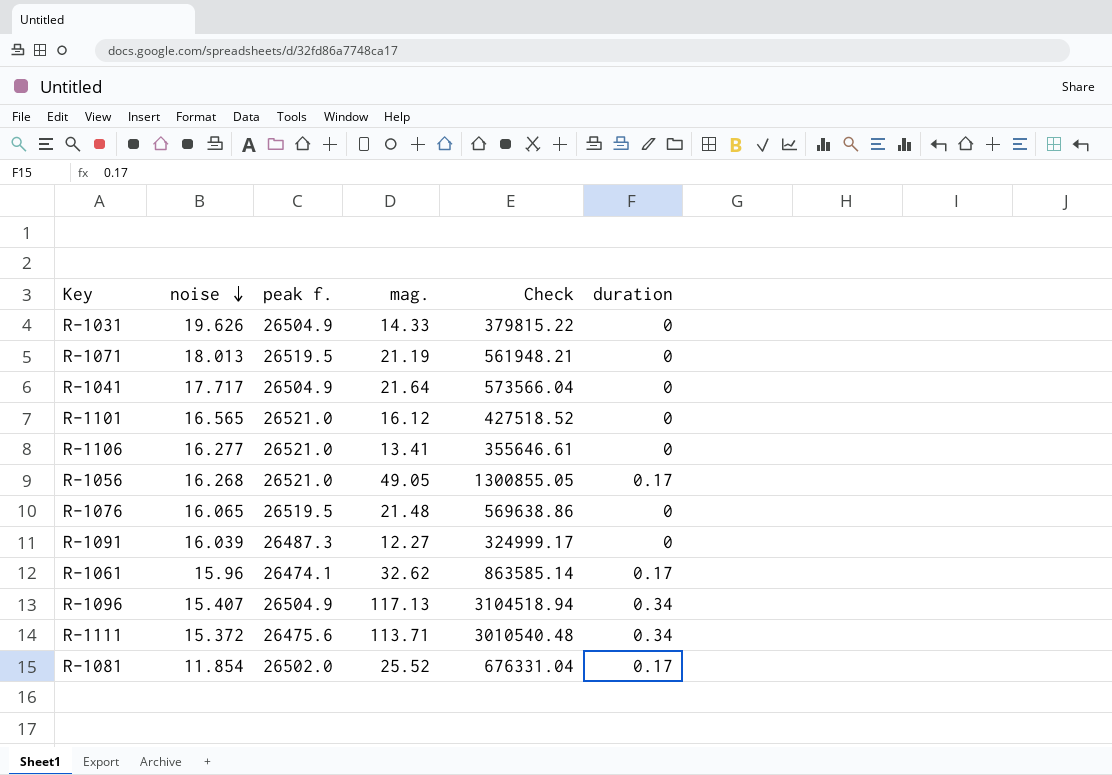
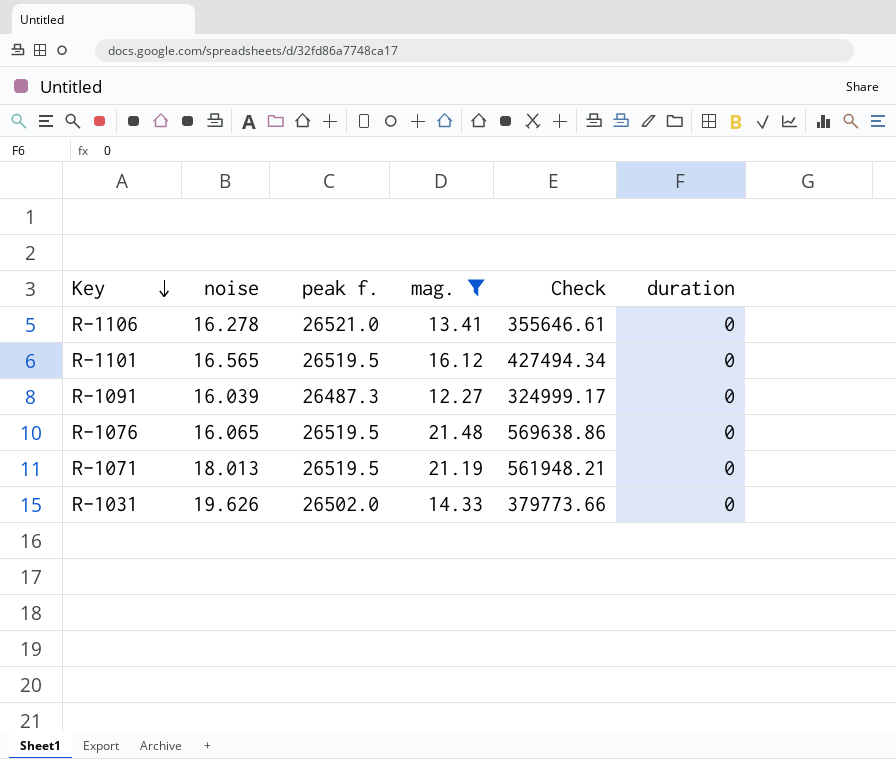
filter: none -> mag. <= 21.48
row order: noise descending -> Key descending
R-1106 | noise: 16.277 -> 16.278
R-1101 | peak f.: 26521.0 -> 26519.5
R-1101 | Check: 427518.52 -> 427494.34
R-1031 | peak f.: 26504.9 -> 26502.0
R-1031 | Check: 379815.22 -> 379773.66

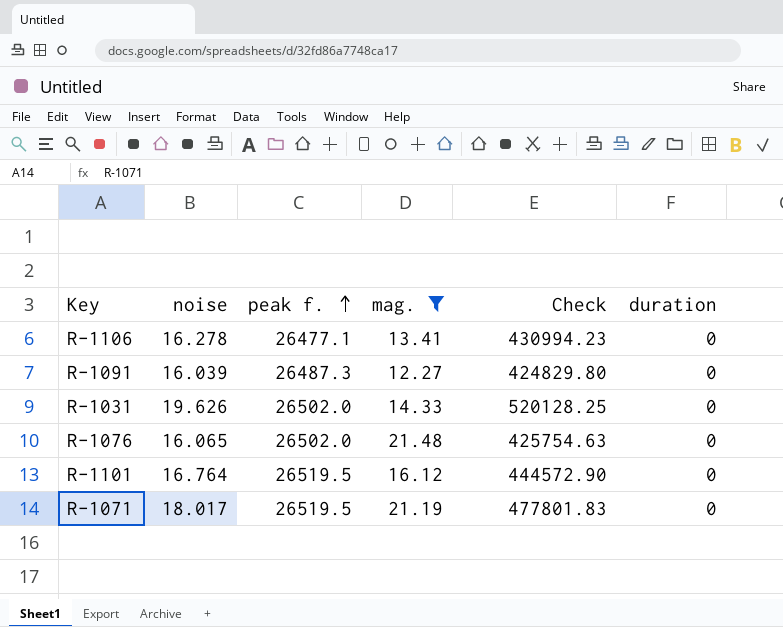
row order: Key descending -> peak f. ascending
column Check | formula: [peak f.] * [mag.] -> [noise] * [peak f.]
R-1106 | peak f.: 26521.0 -> 26477.1
R-1076 | peak f.: 26519.5 -> 26502.0
R-1101 | noise: 16.565 -> 16.764
R-1071 | noise: 18.013 -> 18.017

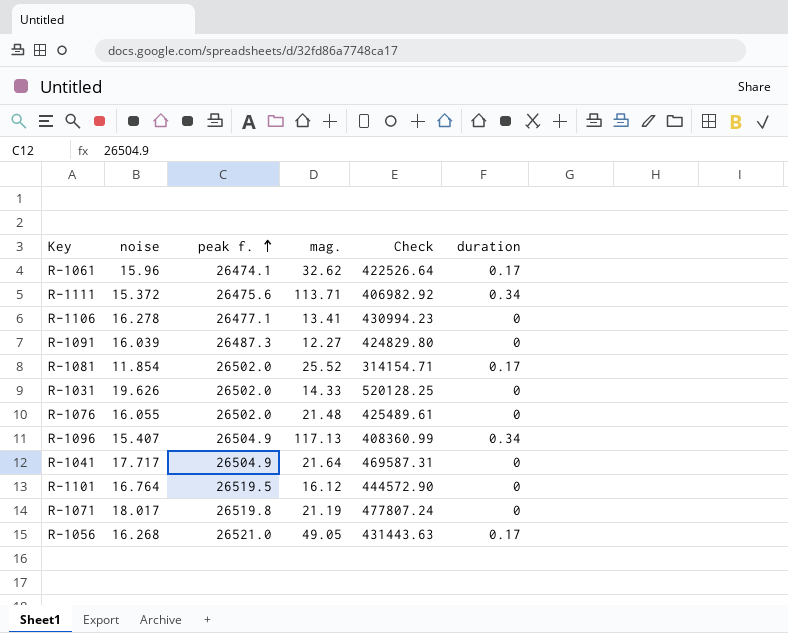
filter: mag. <= 21.48 -> none
R-1076 | noise: 16.065 -> 16.055
R-1076 | Check: 425754.63 -> 425489.61
R-1071 | peak f.: 26519.5 -> 26519.8
R-1071 | Check: 477801.83 -> 477807.24

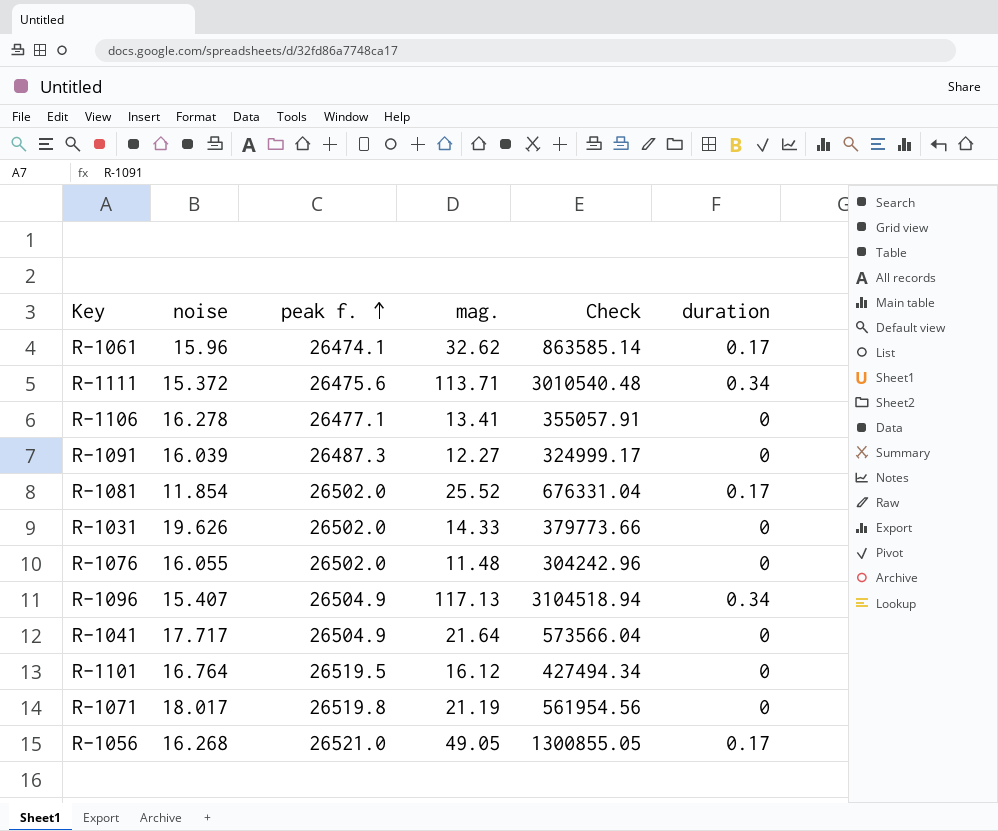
column Check | formula: [noise] * [peak f.] -> [peak f.] * [mag.]
R-1076 | mag.: 21.48 -> 11.48

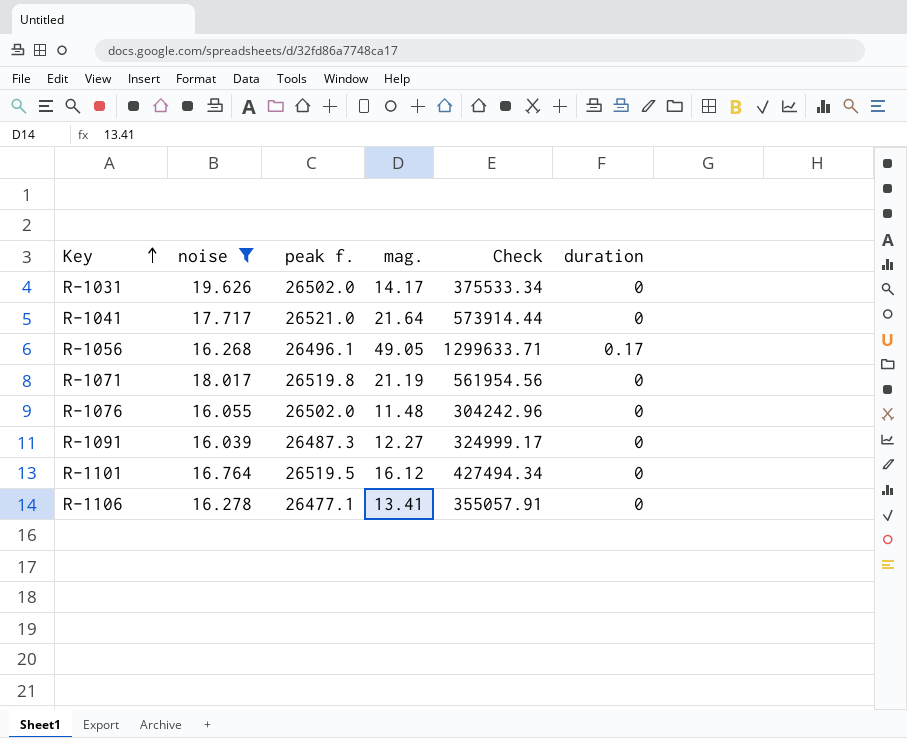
filter: none -> noise >= 16.039
row order: peak f. ascending -> Key ascending
R-1031 | mag.: 14.33 -> 14.17
R-1031 | Check: 379773.66 -> 375533.34
R-1041 | peak f.: 26504.9 -> 26521.0
R-1041 | Check: 573566.04 -> 573914.44
R-1056 | peak f.: 26521.0 -> 26496.1
R-1056 | Check: 1300855.05 -> 1299633.71

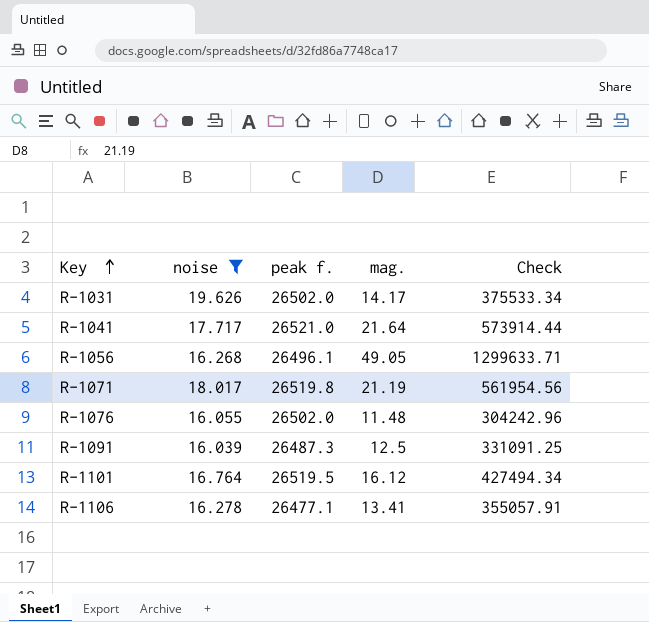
column duration | position: 6 -> none
R-1091 | mag.: 12.27 -> 12.5
R-1091 | Check: 324999.17 -> 331091.25

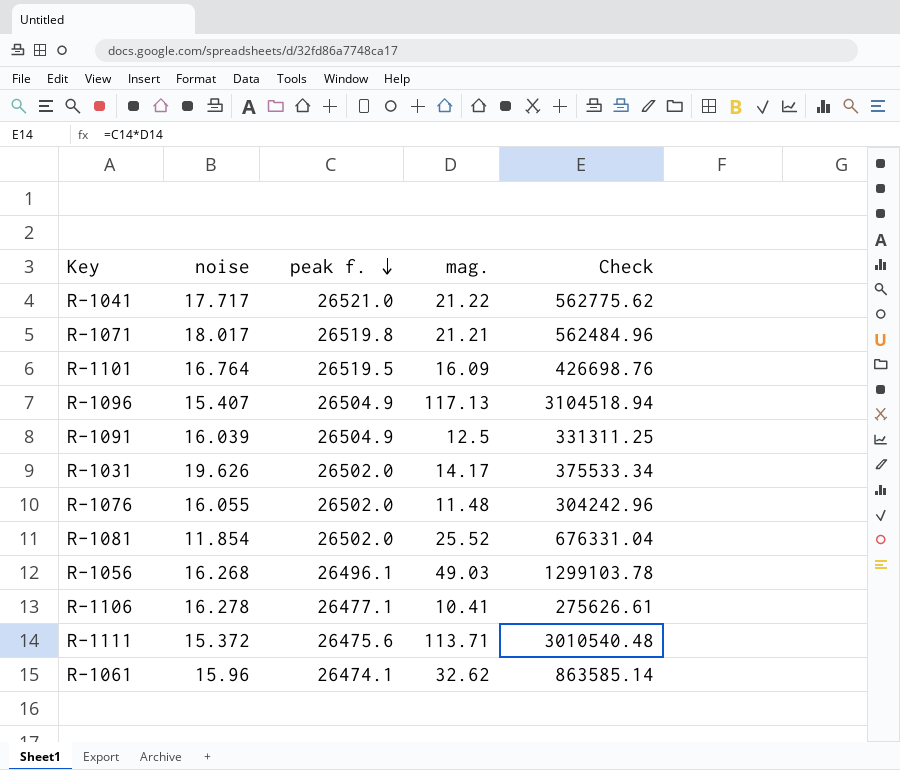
filter: noise >= 16.039 -> none
row order: Key ascending -> peak f. descending
R-1041 | mag.: 21.64 -> 21.22
R-1041 | Check: 573914.44 -> 562775.62
R-1071 | mag.: 21.19 -> 21.21
R-1071 | Check: 561954.56 -> 562484.96
R-1101 | mag.: 16.12 -> 16.09
R-1101 | Check: 427494.34 -> 426698.76
R-1091 | peak f.: 26487.3 -> 26504.9
R-1091 | Check: 331091.25 -> 331311.25
R-1056 | mag.: 49.05 -> 49.03
R-1056 | Check: 1299633.71 -> 1299103.78
R-1106 | mag.: 13.41 -> 10.41
R-1106 | Check: 355057.91 -> 275626.61

